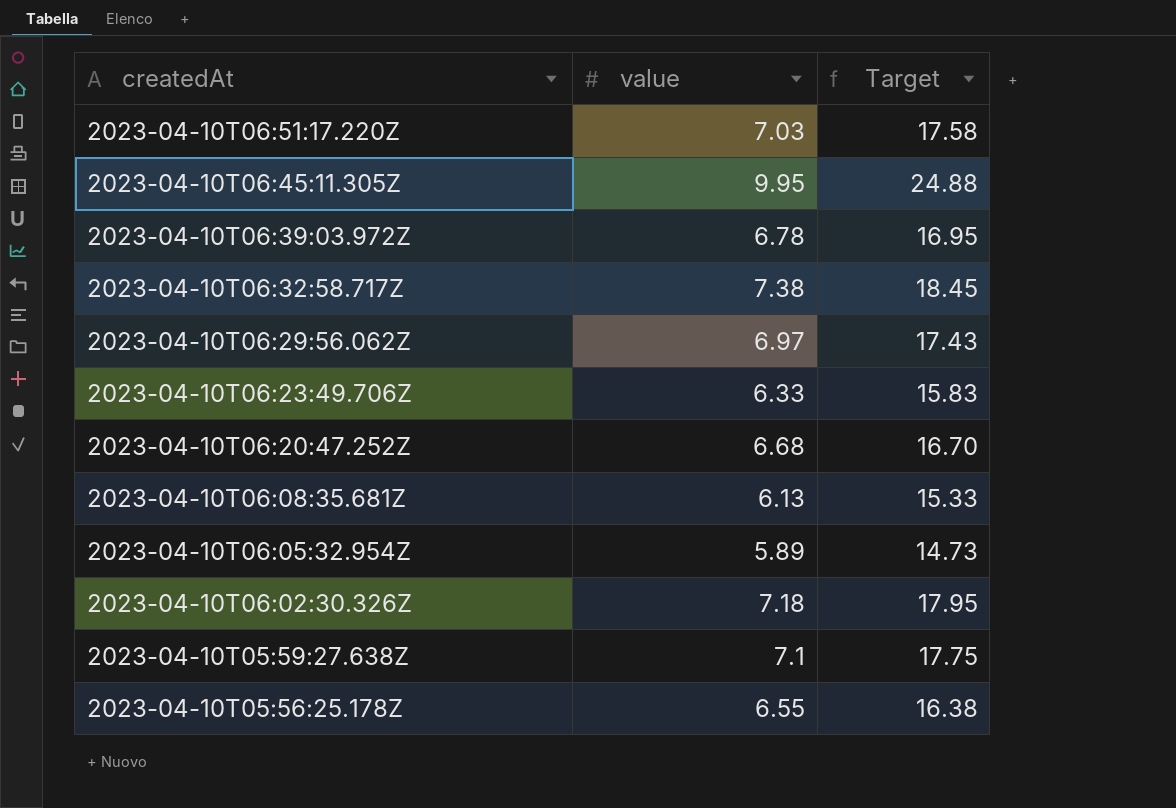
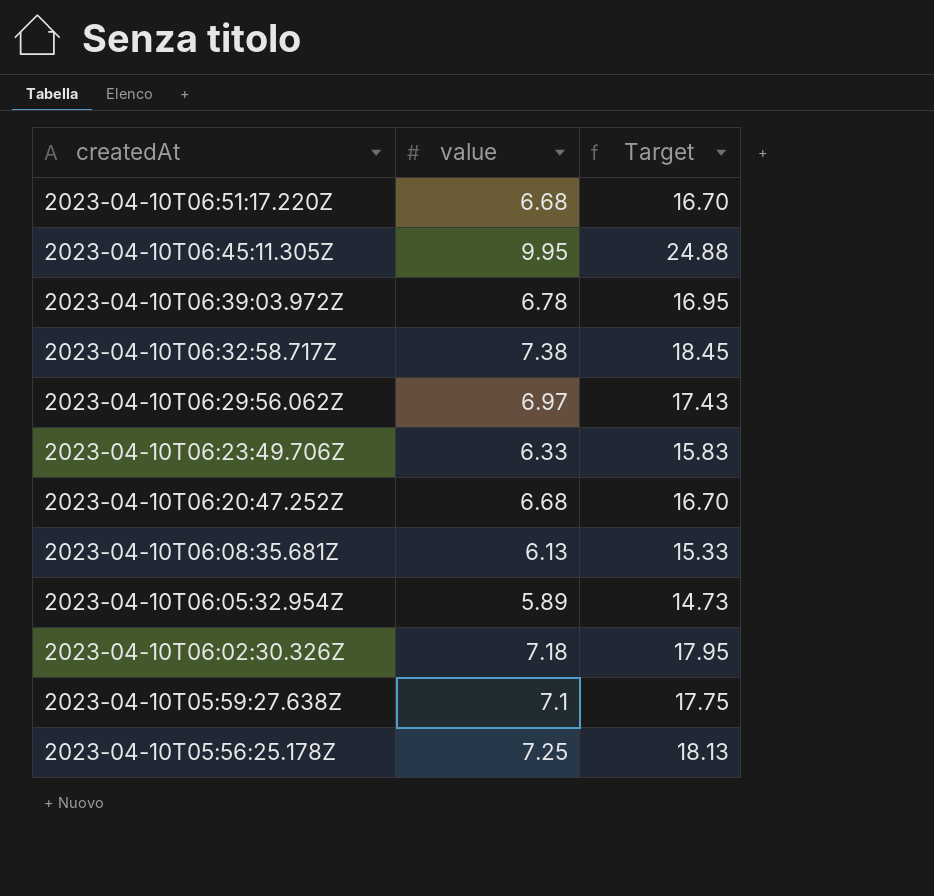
2023-04-10T06:51:17.220Z | value: 7.03 -> 6.68
2023-04-10T06:51:17.220Z | Target: 17.58 -> 16.70
2023-04-10T05:56:25.178Z | value: 6.55 -> 7.25
2023-04-10T05:56:25.178Z | Target: 16.38 -> 18.13

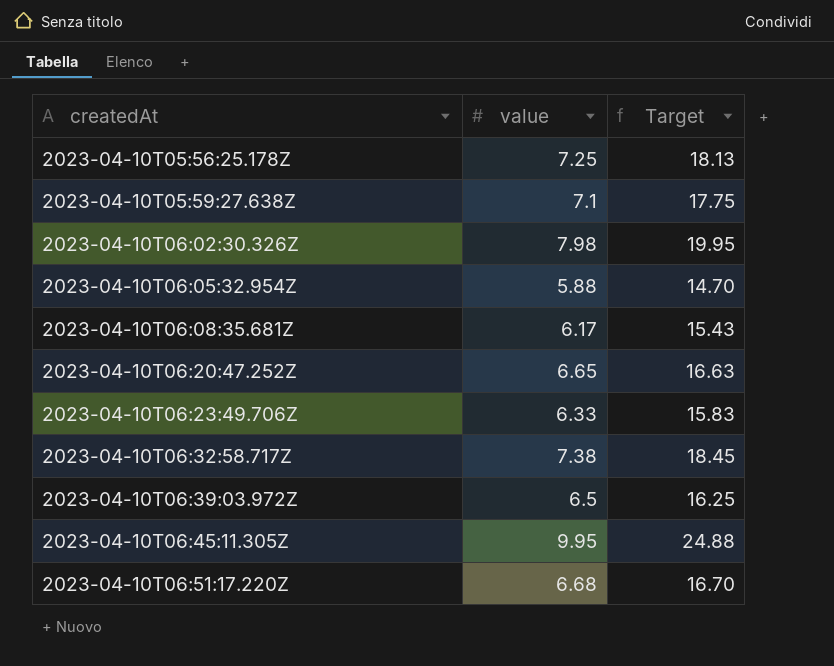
row order: createdAt descending -> createdAt ascending
row 2023-04-10T06:29:56.062Z: 6.97 | 17.43 -> none
2023-04-10T06:02:30.326Z | value: 7.18 -> 7.98
2023-04-10T06:02:30.326Z | Target: 17.95 -> 19.95
2023-04-10T06:05:32.954Z | value: 5.89 -> 5.88
2023-04-10T06:05:32.954Z | Target: 14.73 -> 14.70
2023-04-10T06:08:35.681Z | value: 6.13 -> 6.17
2023-04-10T06:08:35.681Z | Target: 15.33 -> 15.43
2023-04-10T06:20:47.252Z | value: 6.68 -> 6.65
2023-04-10T06:20:47.252Z | Target: 16.70 -> 16.63
2023-04-10T06:39:03.972Z | value: 6.78 -> 6.5
2023-04-10T06:39:03.972Z | Target: 16.95 -> 16.25

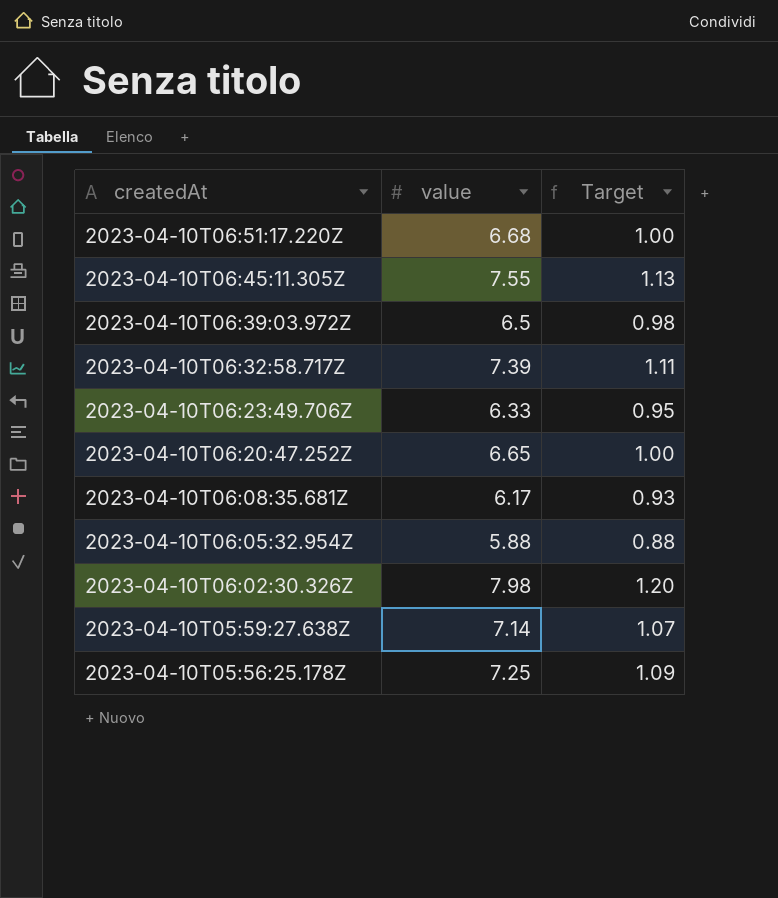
row order: createdAt ascending -> createdAt descending
column Target | formula: [value] * 2.5 -> [value] * 0.15
2023-04-10T06:45:11.305Z | value: 9.95 -> 7.55
2023-04-10T06:32:58.717Z | value: 7.38 -> 7.39
2023-04-10T05:59:27.638Z | value: 7.1 -> 7.14

